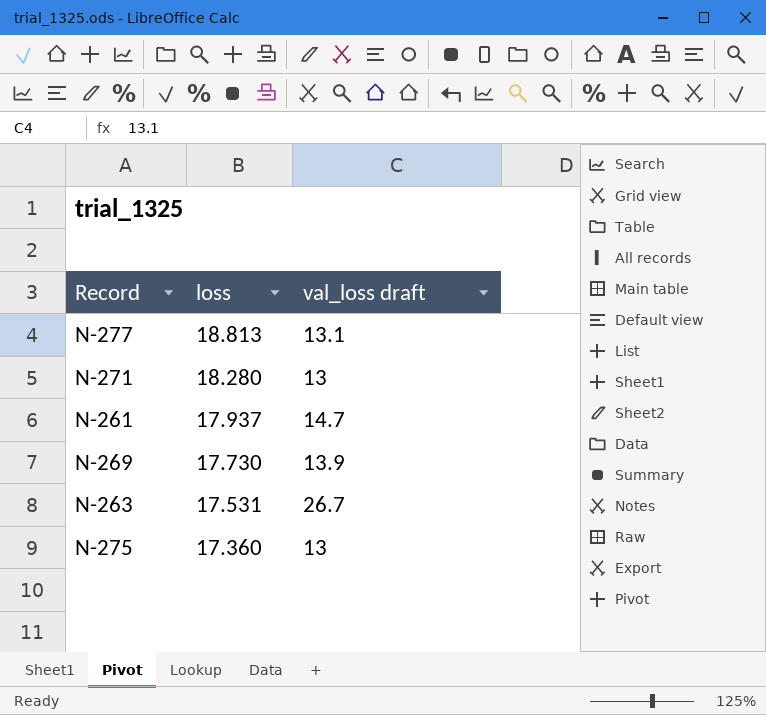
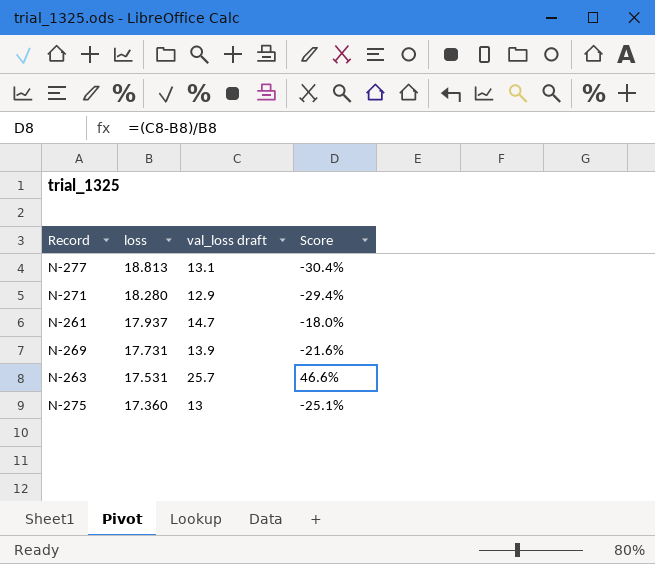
column Score | formula: none -> ([val_loss draft] - [loss]) / [loss]
N-271 | val_loss draft: 13 -> 12.9
N-269 | loss: 17.730 -> 17.731
N-263 | val_loss draft: 26.7 -> 25.7

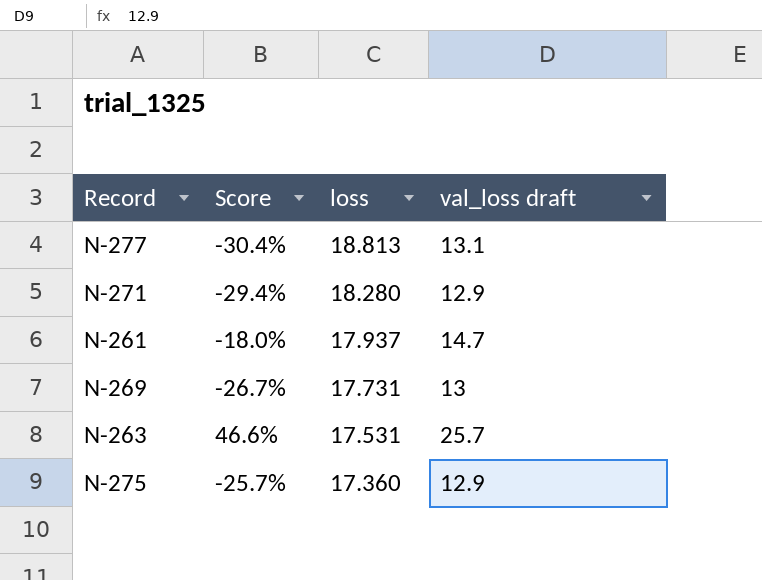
column Score | position: 4 -> 2
N-269 | Score: -21.6% -> -26.7%
N-269 | val_loss draft: 13.9 -> 13
N-275 | Score: -25.1% -> -25.7%
N-275 | val_loss draft: 13 -> 12.9

